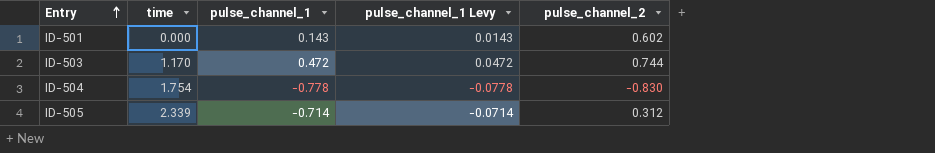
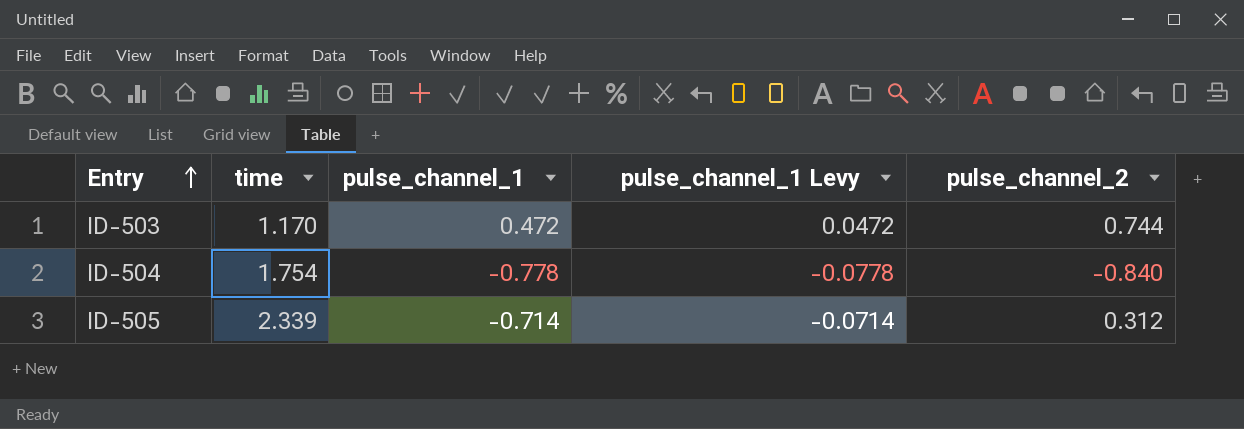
row ID-501: 0.000 | 0.143 | 0.0143 | 0.602 -> none
ID-504 | pulse_channel_2: -0.830 -> -0.840

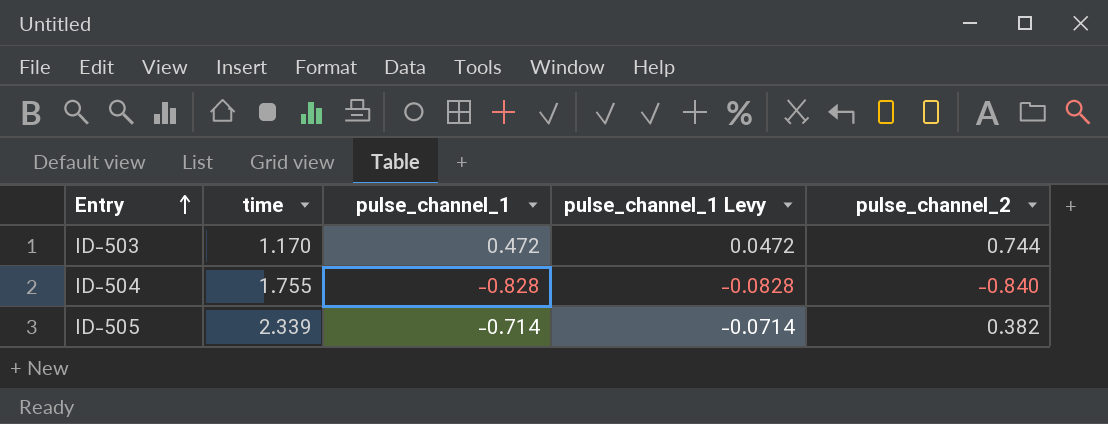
ID-504 | time: 1.754 -> 1.755
ID-504 | pulse_channel_1: -0.778 -> -0.828
ID-504 | pulse_channel_1 Levy: -0.0778 -> -0.0828
ID-505 | pulse_channel_2: 0.312 -> 0.382

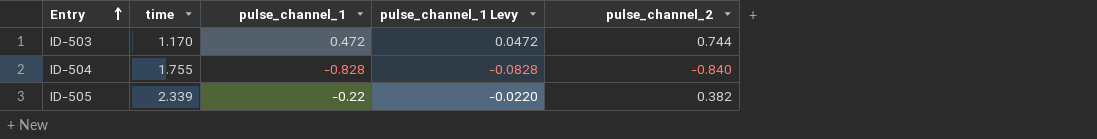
ID-505 | pulse_channel_1: -0.714 -> -0.22
ID-505 | pulse_channel_1 Levy: -0.0714 -> -0.0220

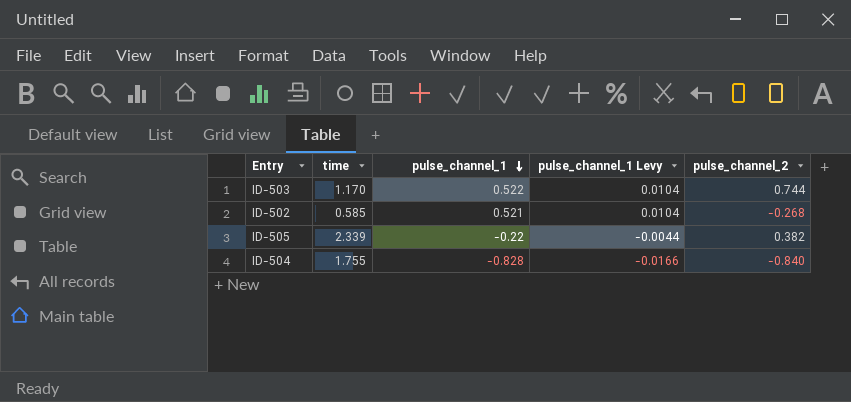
row order: Entry ascending -> pulse_channel_1 descending
column pulse_channel_1 Levy | formula: [pulse_channel_1] * 0.1 -> [pulse_channel_1] * 0.02
ID-503 | pulse_channel_1: 0.472 -> 0.522
row ID-502: none -> 0.585 | 0.521 | 0.0104 | -0.268

